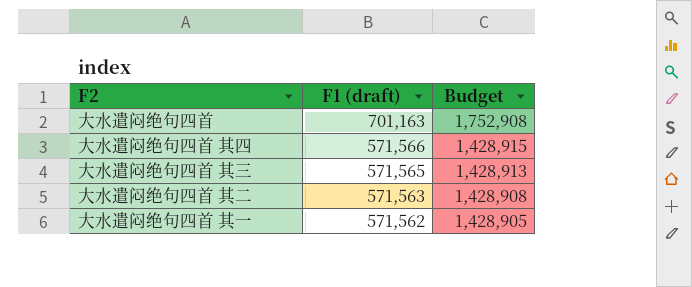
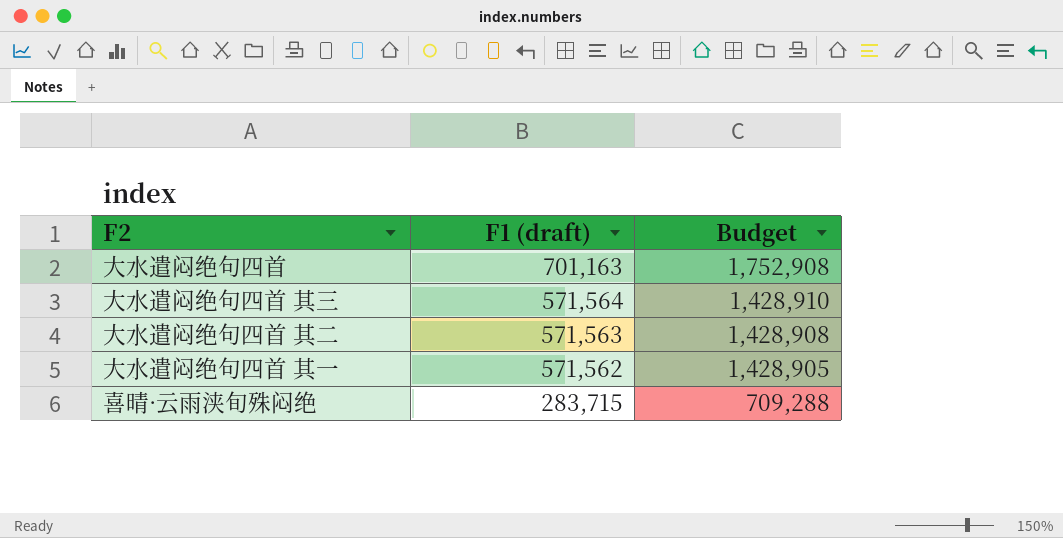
row 大水遣闷绝句四首 其四: 571,566 | 1,428,915 -> none
大水遣闷绝句四首 其三 | F1 (draft): 571,565 -> 571,564
大水遣闷绝句四首 其三 | Budget: 1,428,913 -> 1,428,910
row 喜晴·云雨浃旬殊闷绝: none -> 283,715 | 709,288

